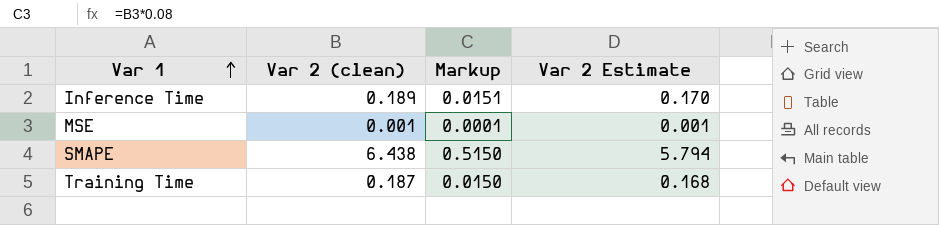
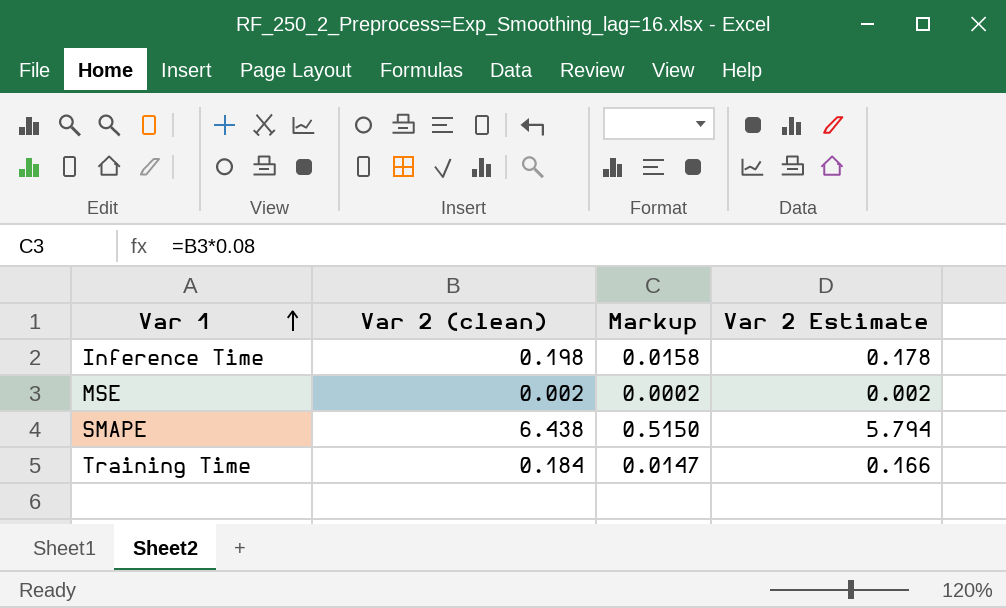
Inference Time | Var 2 (clean): 0.189 -> 0.198
Inference Time | Markup: 0.0151 -> 0.0158
Inference Time | Var 2 Estimate: 0.170 -> 0.178
MSE | Var 2 (clean): 0.001 -> 0.002
MSE | Markup: 0.0001 -> 0.0002
MSE | Var 2 Estimate: 0.001 -> 0.002
Training Time | Var 2 (clean): 0.187 -> 0.184
Training Time | Markup: 0.0150 -> 0.0147
Training Time | Var 2 Estimate: 0.168 -> 0.166

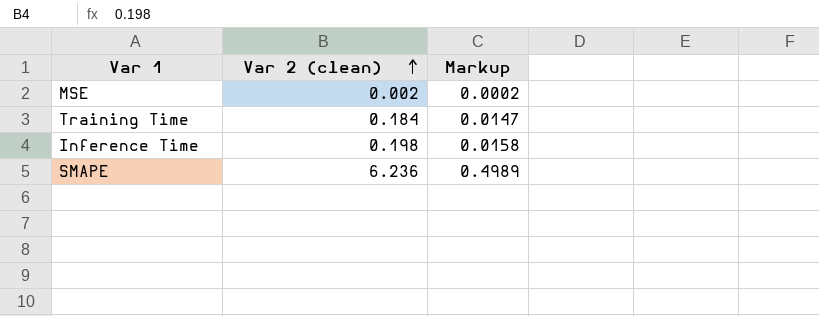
row order: Var 1 ascending -> Var 2 (clean) ascending
column Var 2 Estimate | formula: [Var 2 (clean)] * 0.9 -> none
SMAPE | Var 2 (clean): 6.438 -> 6.236
SMAPE | Markup: 0.5150 -> 0.4989

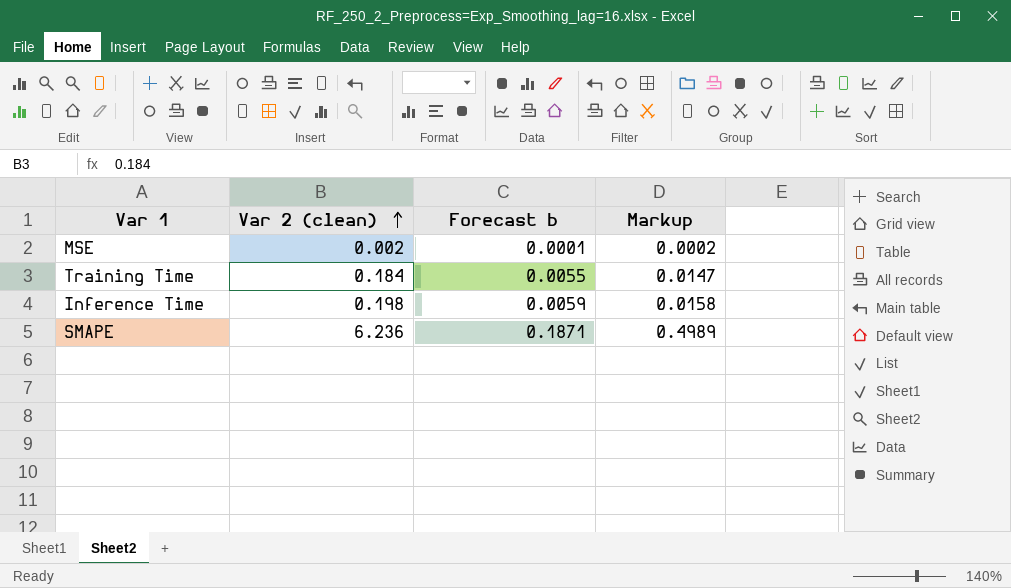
column Forecast b | formula: none -> [Var 2 (clean)] * 0.03

